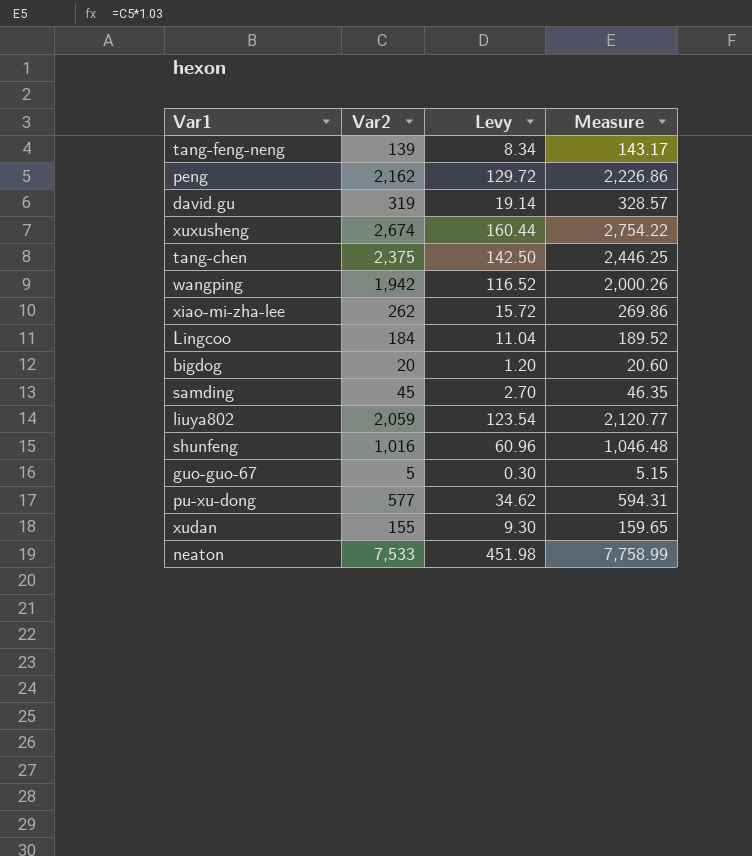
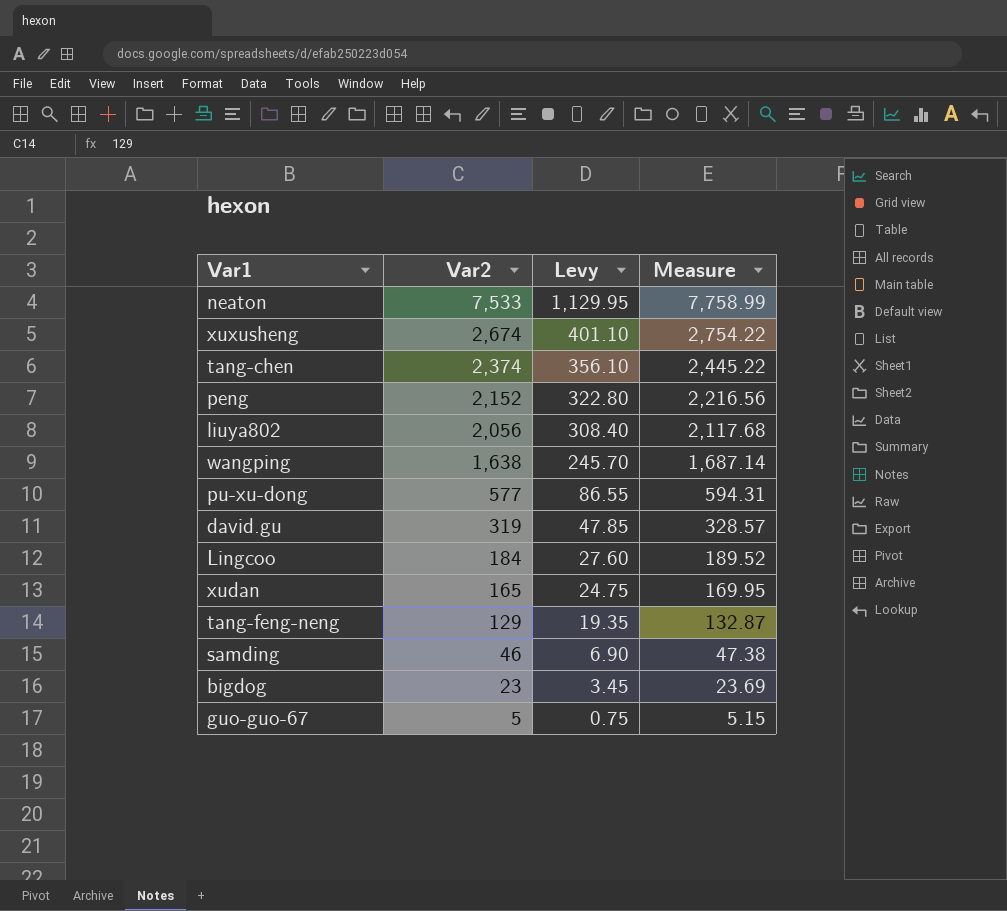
row order: none -> Var2 descending
column Levy | formula: [Var2] * 0.06 -> [Var2] * 0.15
row xiao-mi-zha-lee: 262 | 15.72 | 269.86 -> none
row shunfeng: 1,016 | 60.96 | 1,046.48 -> none
tang-chen | Var2: 2,375 -> 2,374
tang-chen | Measure: 2,446.25 -> 2,445.22
peng | Var2: 2,162 -> 2,152
peng | Measure: 2,226.86 -> 2,216.56
liuya802 | Var2: 2,059 -> 2,056
liuya802 | Measure: 2,120.77 -> 2,117.68
wangping | Var2: 1,942 -> 1,638
wangping | Measure: 2,000.26 -> 1,687.14
xudan | Var2: 155 -> 165
xudan | Measure: 159.65 -> 169.95
tang-feng-neng | Var2: 139 -> 129
tang-feng-neng | Measure: 143.17 -> 132.87
samding | Var2: 45 -> 46
samding | Measure: 46.35 -> 47.38
bigdog | Var2: 20 -> 23
bigdog | Measure: 20.60 -> 23.69

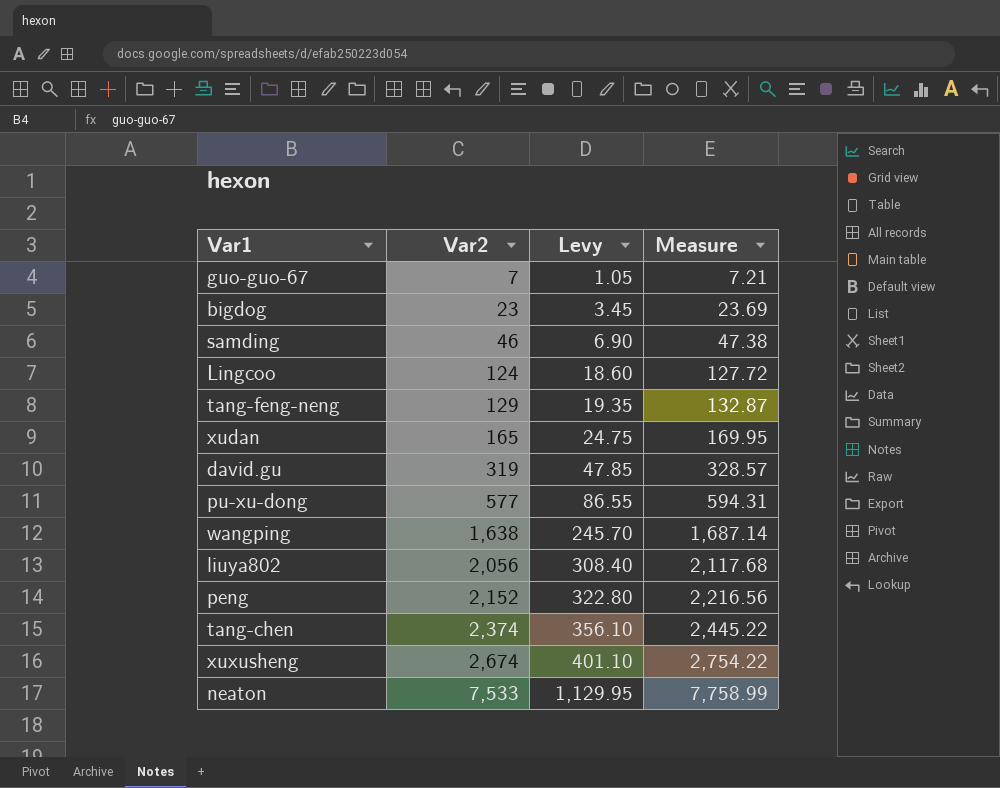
row order: Var2 descending -> Var2 ascending
guo-guo-67 | Var2: 5 -> 7
guo-guo-67 | Levy: 0.75 -> 1.05
guo-guo-67 | Measure: 5.15 -> 7.21
Lingcoo | Var2: 184 -> 124
Lingcoo | Levy: 27.60 -> 18.60
Lingcoo | Measure: 189.52 -> 127.72

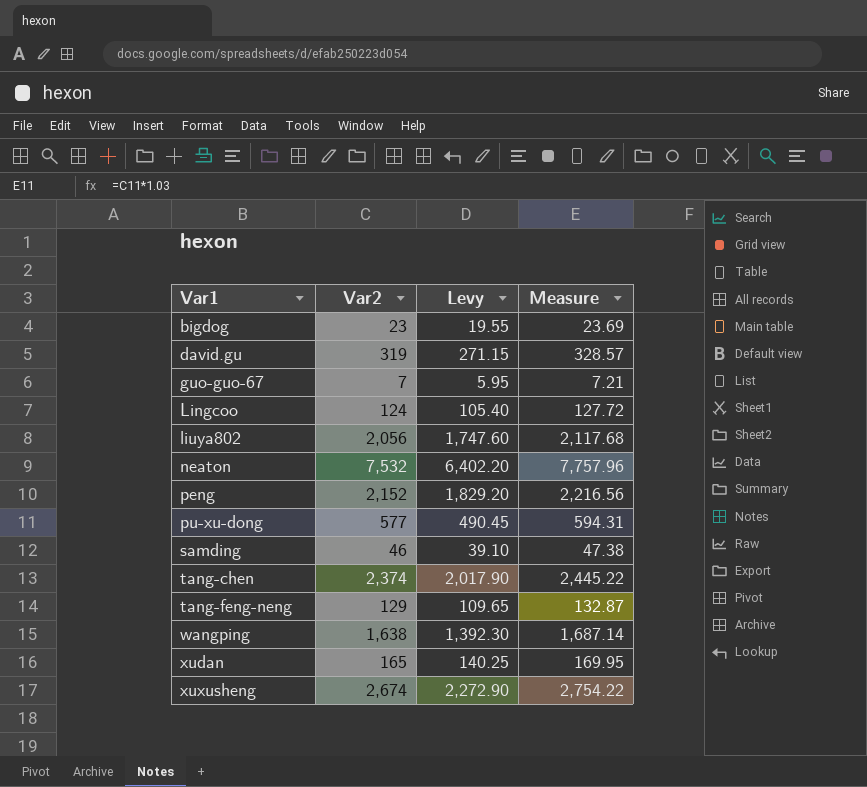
row order: Var2 ascending -> Var1 ascending
column Levy | formula: [Var2] * 0.15 -> [Var2] * 0.85
neaton | Var2: 7,533 -> 7,532
neaton | Measure: 7,758.99 -> 7,757.96

